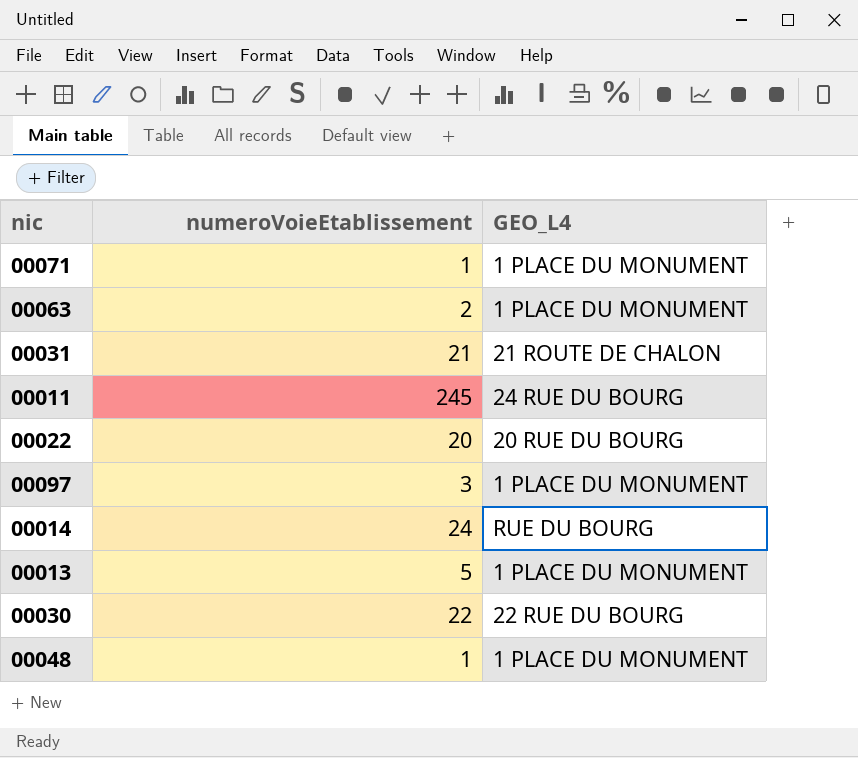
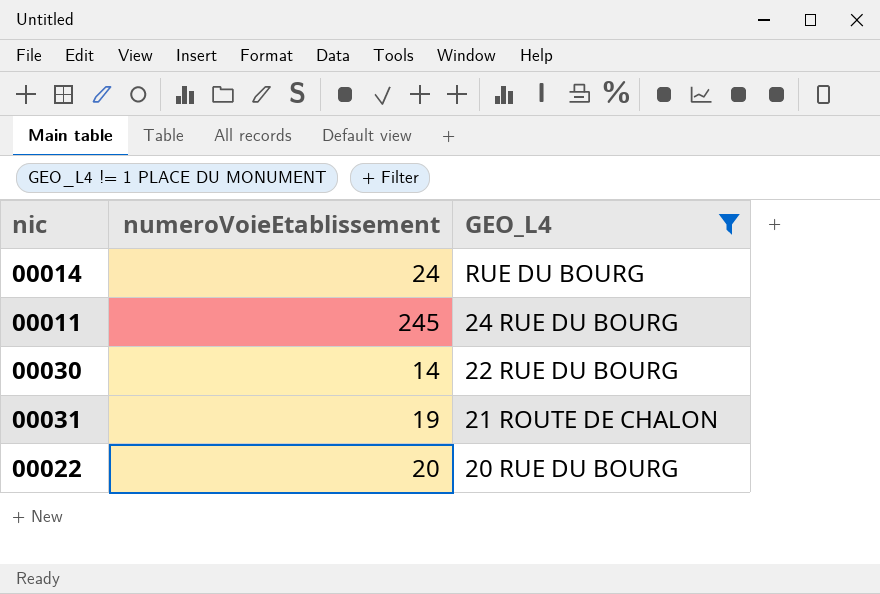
filter: none -> GEO_L4 != 1 PLACE DU MONUMENT
row order: none -> GEO_L4 descending
00030 | numeroVoieEtablissement: 22 -> 14
00031 | numeroVoieEtablissement: 21 -> 19

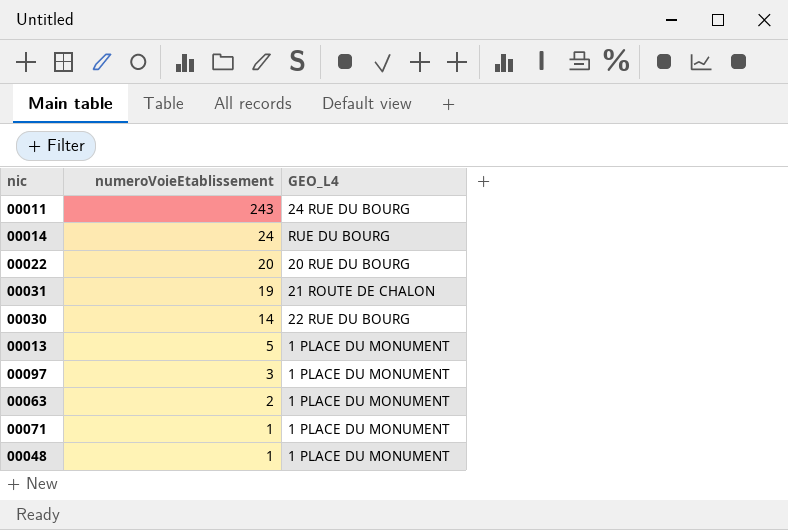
filter: GEO_L4 != 1 PLACE DU MONUMENT -> none
row order: GEO_L4 descending -> numeroVoieEtablissement descending
00011 | numeroVoieEtablissement: 245 -> 243

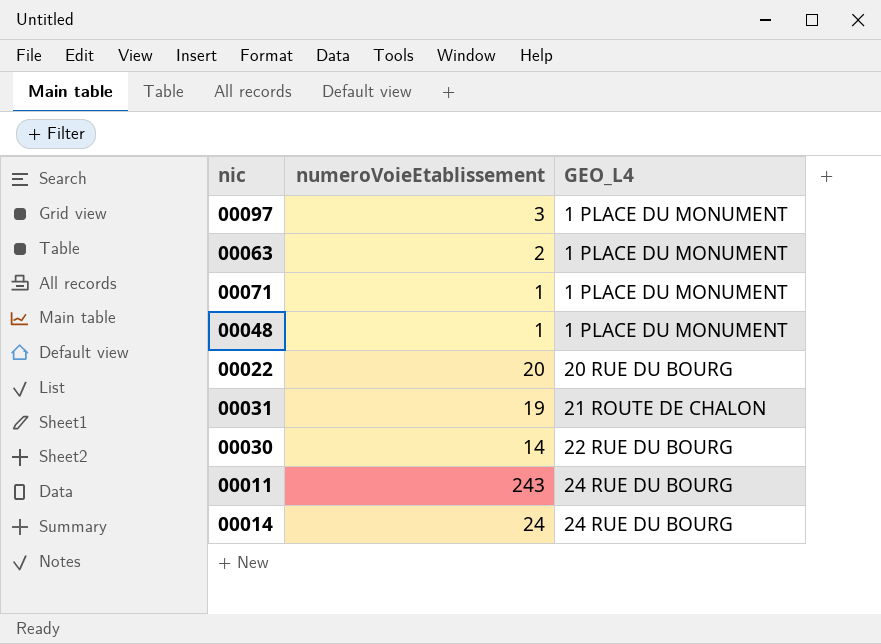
row order: numeroVoieEtablissement descending -> GEO_L4 ascending
row 00013: 5 | 1 PLACE DU MONUMENT -> none
00014 | GEO_L4: RUE DU BOURG -> 24 RUE DU BOURG

